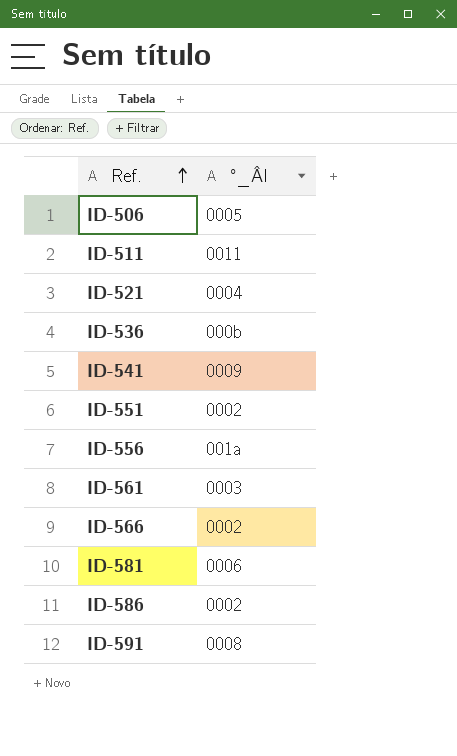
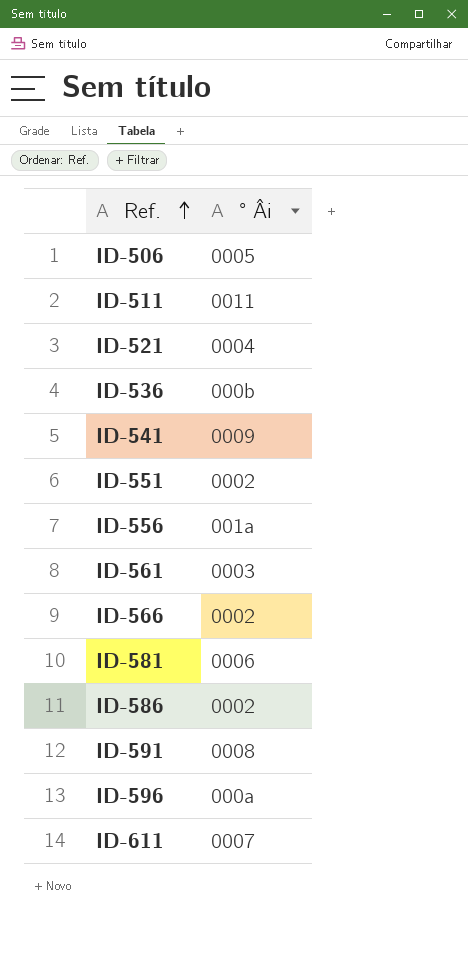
column name: °_ÂI -> ° Âi
row ID-596: none -> 000a
row ID-611: none -> 0007

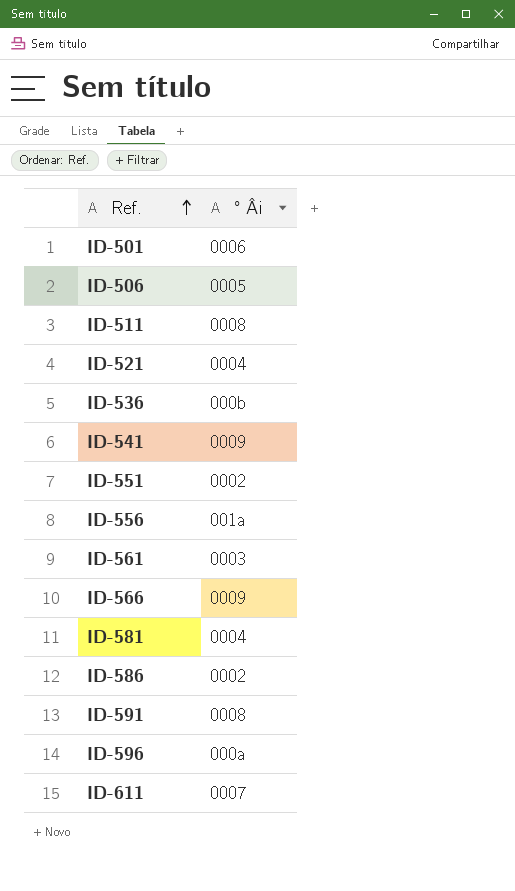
row ID-501: none -> 0006
ID-511 | ° Âi: 0011 -> 0008
ID-566 | ° Âi: 0002 -> 0009
ID-581 | ° Âi: 0006 -> 0004

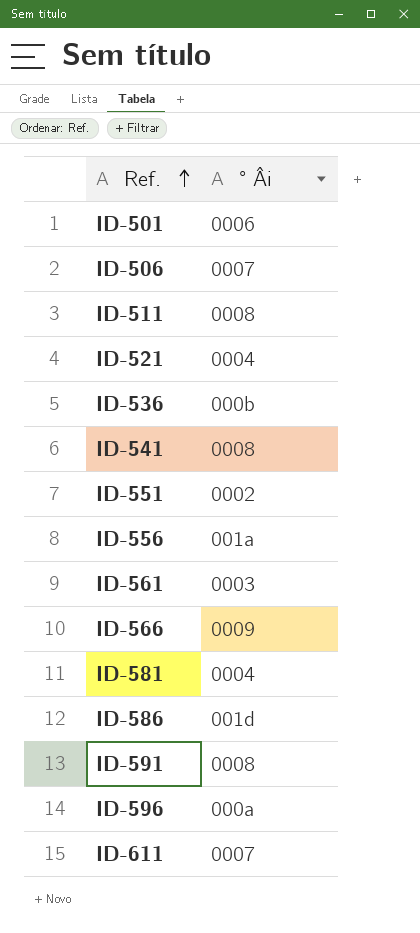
ID-506 | ° Âi: 0005 -> 0007
ID-541 | ° Âi: 0009 -> 0008
ID-586 | ° Âi: 0002 -> 001d

